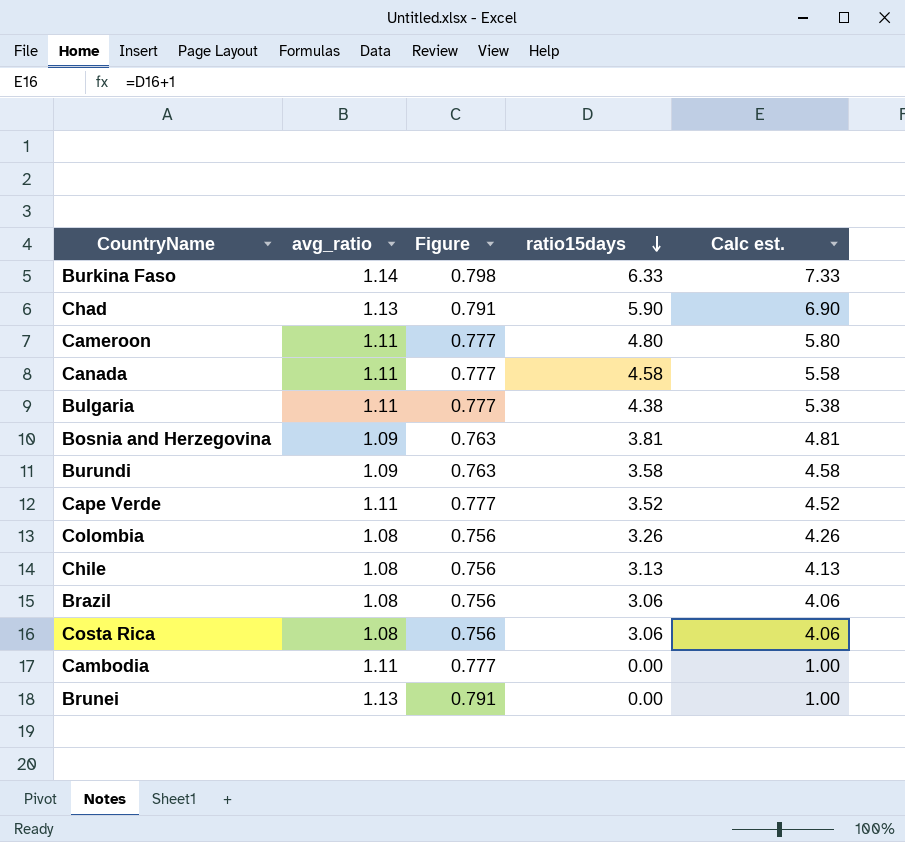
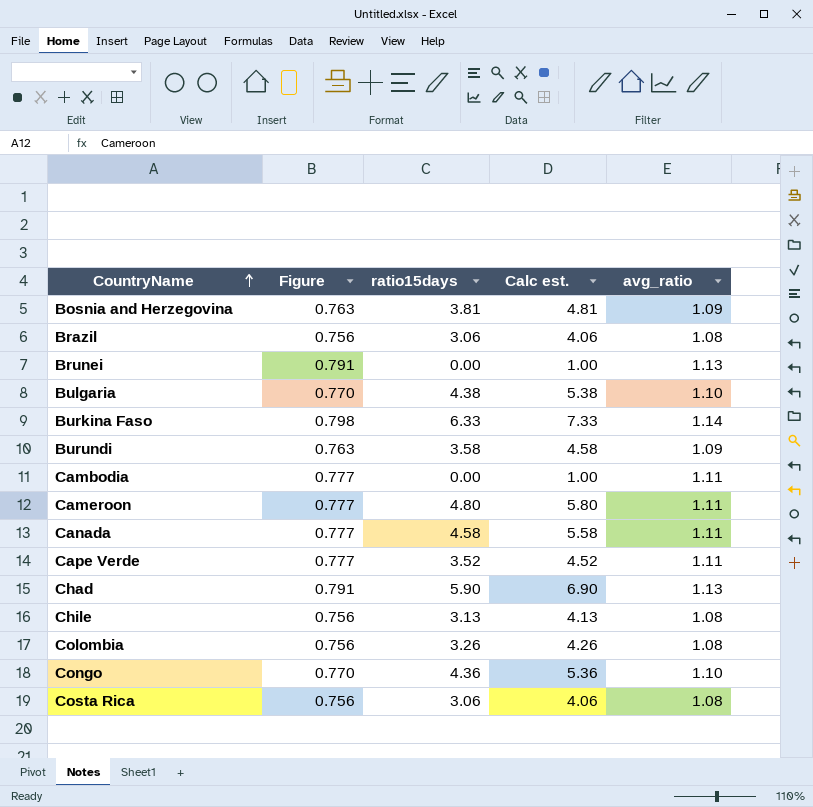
row order: ratio15days descending -> CountryName ascending
column avg_ratio | position: 2 -> 5
Bulgaria | Figure: 0.777 -> 0.770
Bulgaria | avg_ratio: 1.11 -> 1.10
row Congo: none -> 0.770 | 4.36 | 5.36 | 1.10

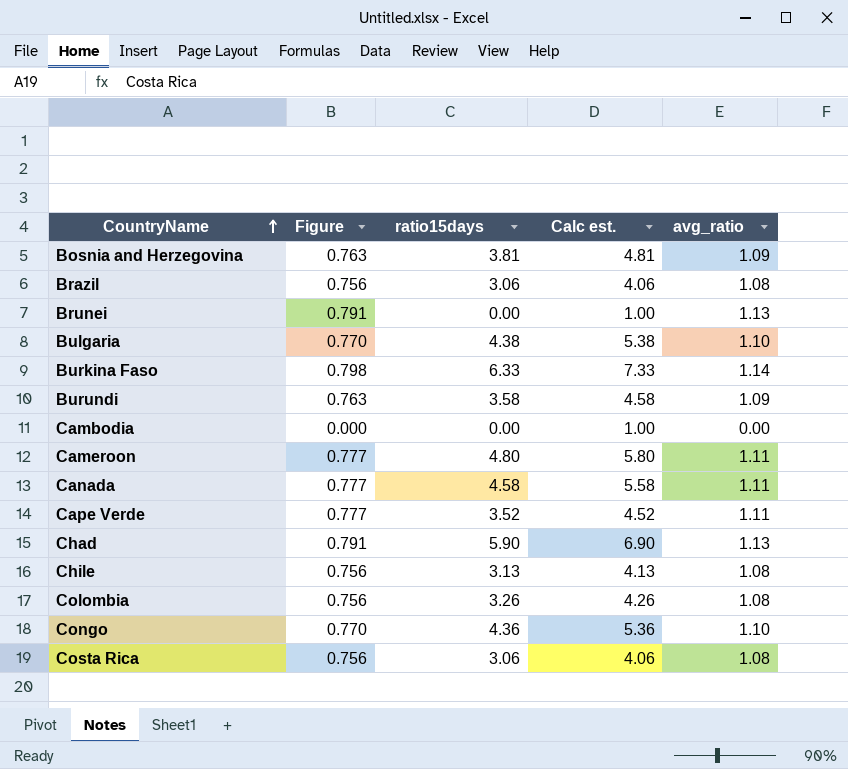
Cambodia | Figure: 0.777 -> 0.000
Cambodia | avg_ratio: 1.11 -> 0.00

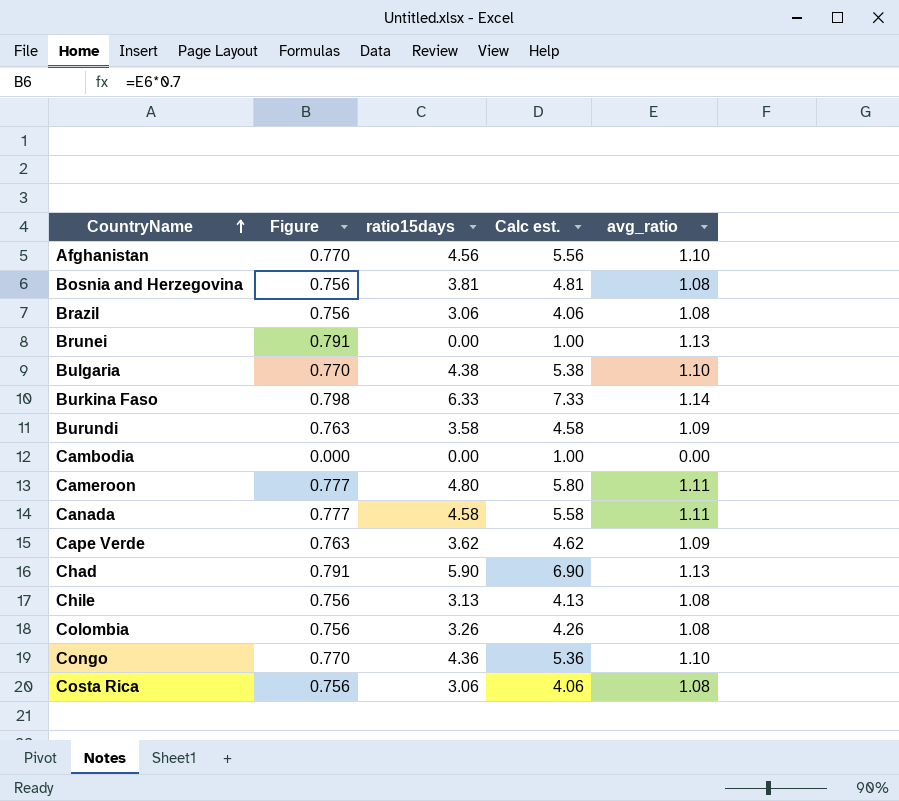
row Afghanistan: none -> 0.770 | 4.56 | 5.56 | 1.10
Bosnia and Herzegovina | Figure: 0.763 -> 0.756
Bosnia and Herzegovina | avg_ratio: 1.09 -> 1.08
Cape Verde | Figure: 0.777 -> 0.763
Cape Verde | ratio15days: 3.52 -> 3.62
Cape Verde | Calc est.: 4.52 -> 4.62
Cape Verde | avg_ratio: 1.11 -> 1.09

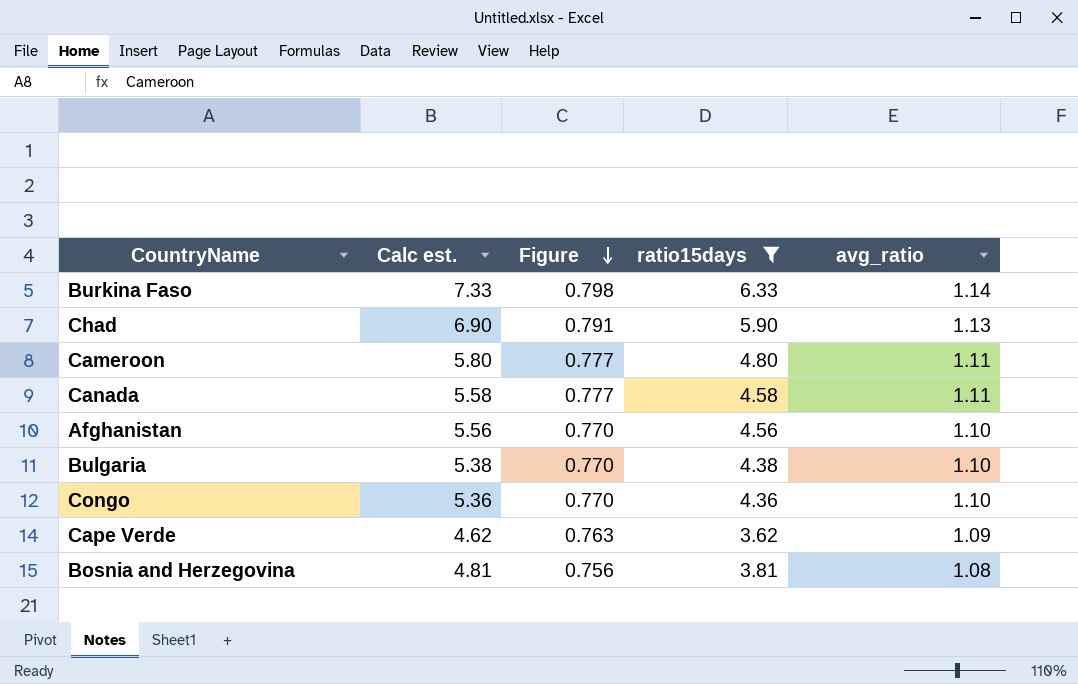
filter: none -> ratio15days >= 3.62
row order: CountryName ascending -> Figure descending
column Calc est. | position: 4 -> 2

